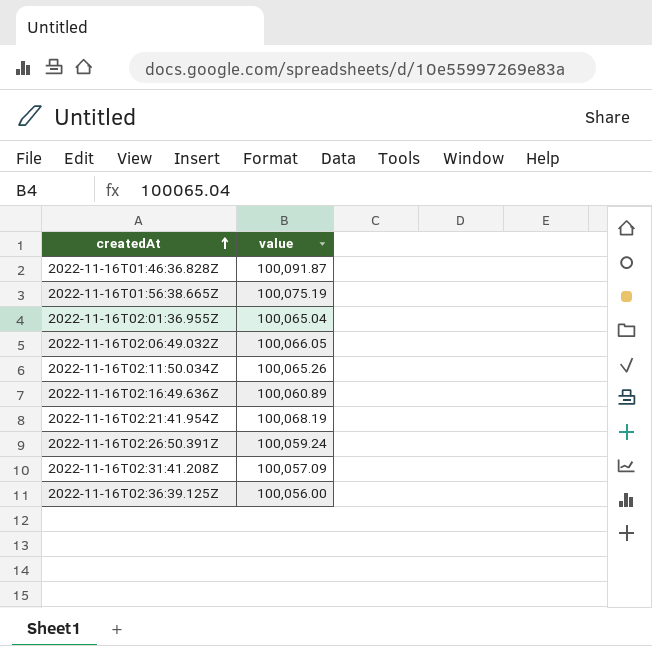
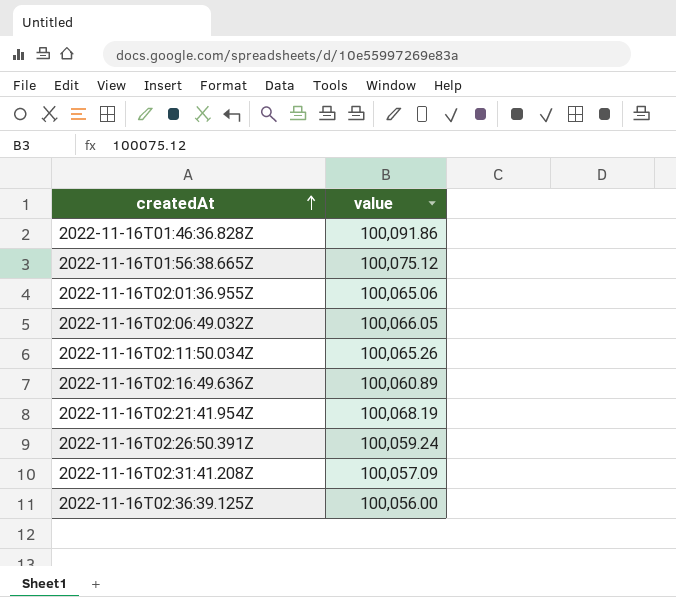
2022-11-16T01:46:36.828Z | value: 100,091.87 -> 100,091.86
2022-11-16T01:56:38.665Z | value: 100,075.19 -> 100,075.12
2022-11-16T02:01:36.955Z | value: 100,065.04 -> 100,065.06

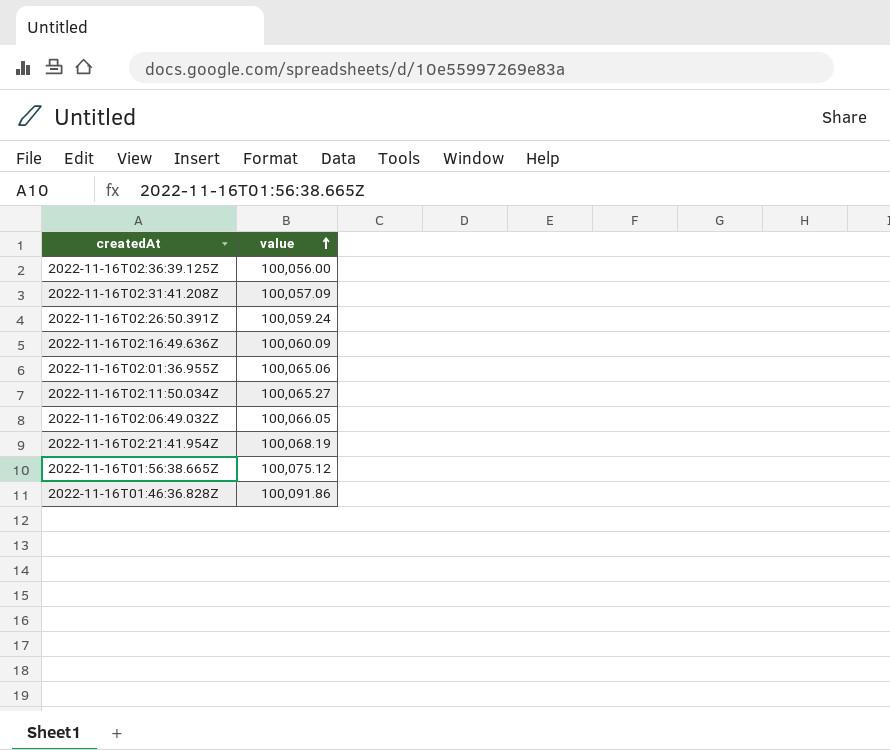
row order: createdAt ascending -> value ascending
2022-11-16T02:16:49.636Z | value: 100,060.89 -> 100,060.09
2022-11-16T02:11:50.034Z | value: 100,065.26 -> 100,065.27

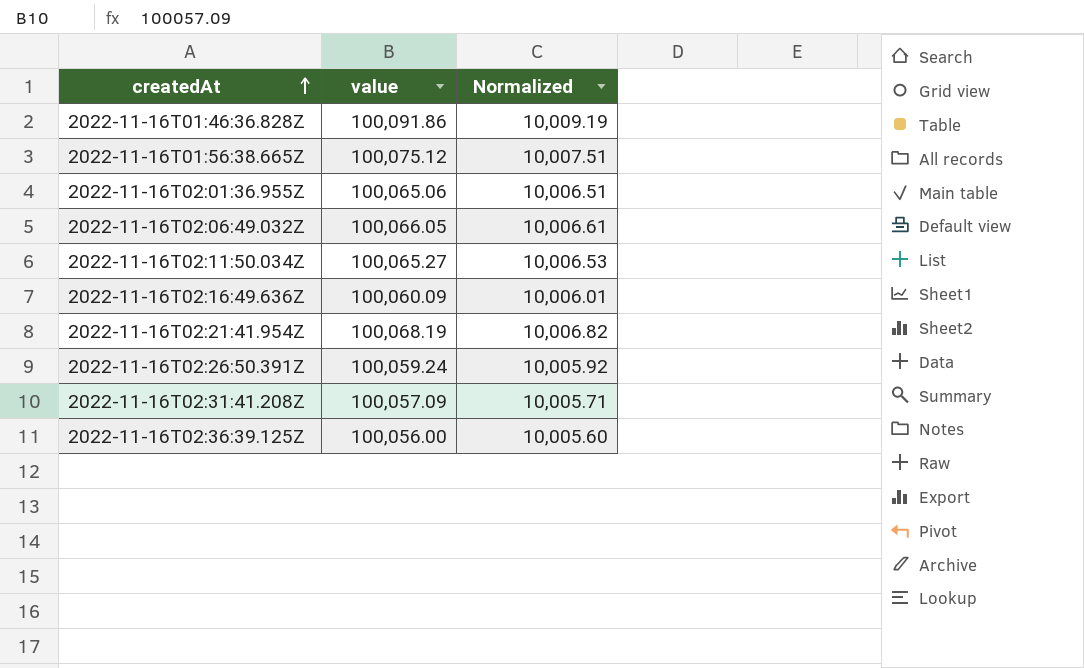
row order: value ascending -> createdAt ascending
column Normalized | formula: none -> [value] * 0.1

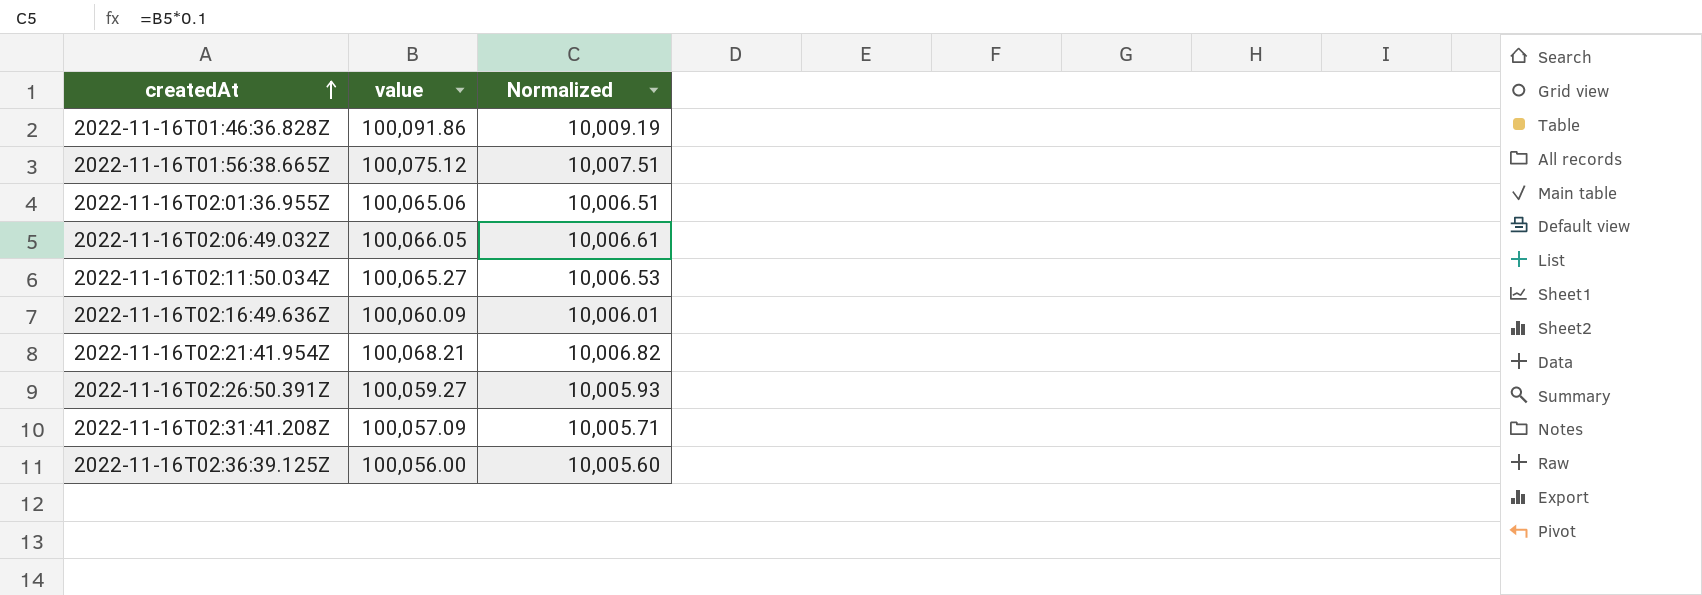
2022-11-16T02:21:41.954Z | value: 100,068.19 -> 100,068.21
2022-11-16T02:26:50.391Z | value: 100,059.24 -> 100,059.27
2022-11-16T02:26:50.391Z | Normalized: 10,005.92 -> 10,005.93

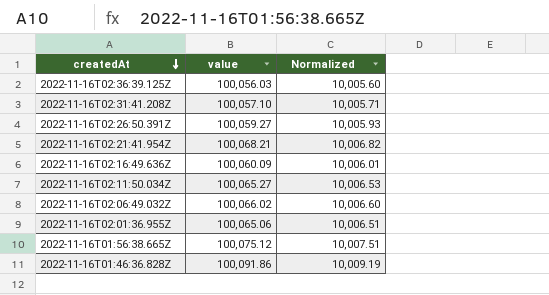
row order: createdAt ascending -> createdAt descending
2022-11-16T02:36:39.125Z | value: 100,056.00 -> 100,056.03
2022-11-16T02:31:41.208Z | value: 100,057.09 -> 100,057.10
2022-11-16T02:06:49.032Z | value: 100,066.05 -> 100,066.02
2022-11-16T02:06:49.032Z | Normalized: 10,006.61 -> 10,006.60

